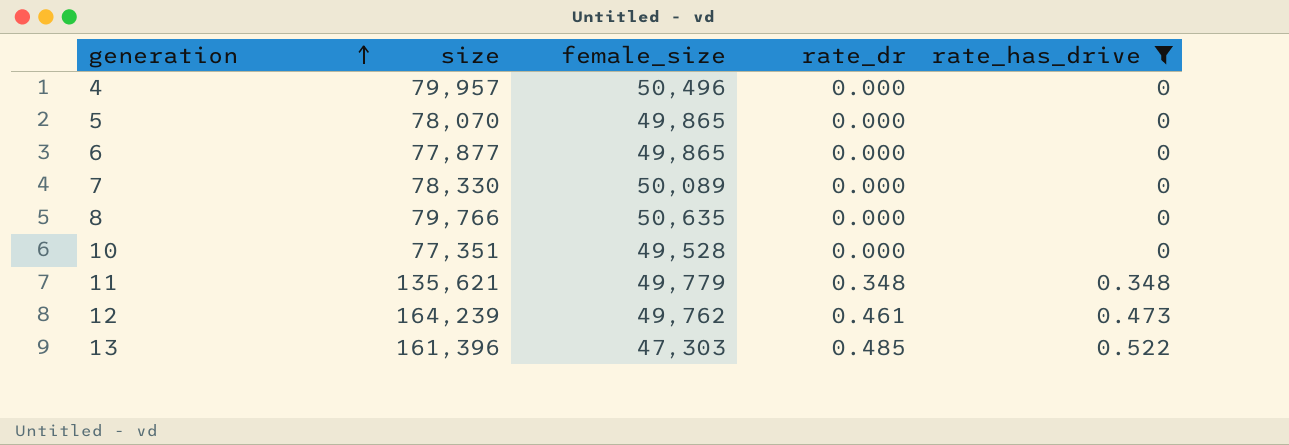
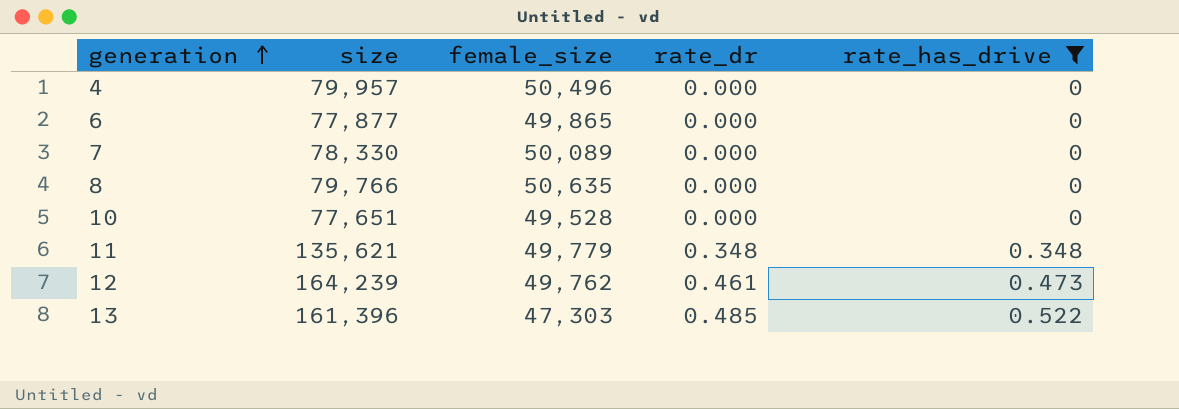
row 5: 78,070 | 49,865 | 0.000 | 0 -> none
10 | size: 77,351 -> 77,651

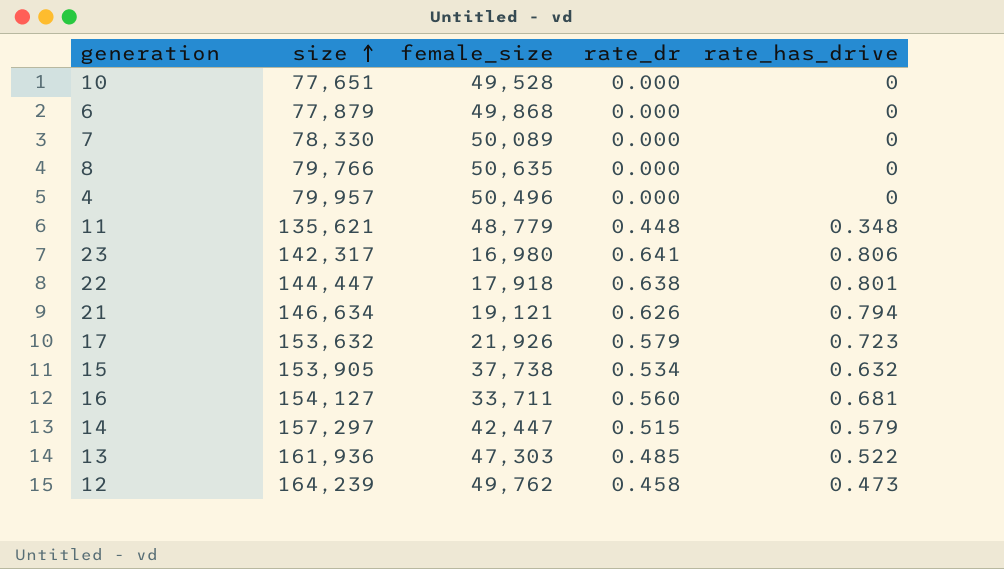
filter: rate_has_drive <= 0.522 -> none
row order: generation ascending -> size ascending
6 | size: 77,877 -> 77,879
6 | female_size: 49,865 -> 49,868
11 | female_size: 49,779 -> 48,779
11 | rate_dr: 0.348 -> 0.448
13 | size: 161,396 -> 161,936
12 | rate_dr: 0.461 -> 0.458

